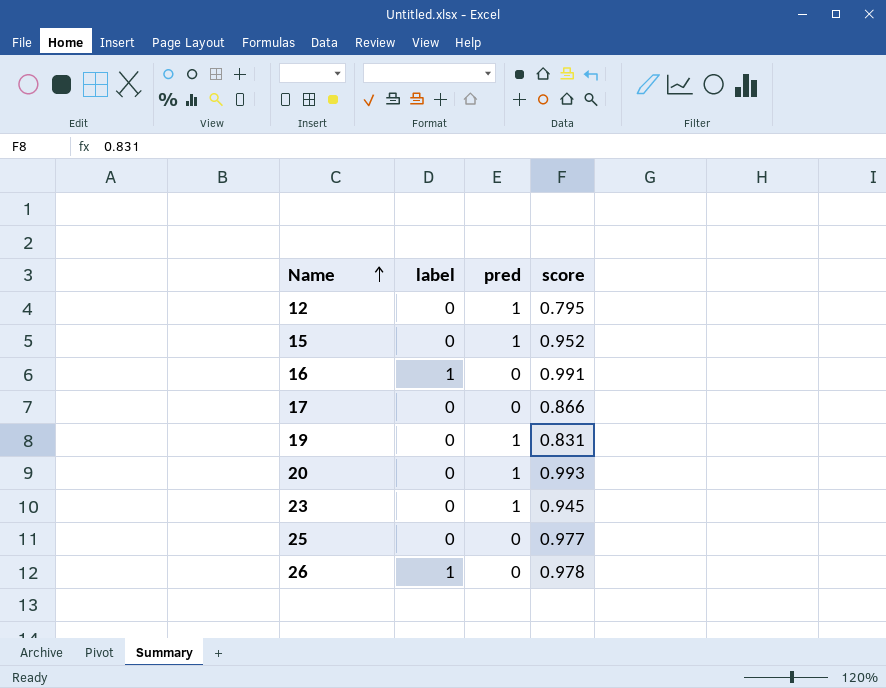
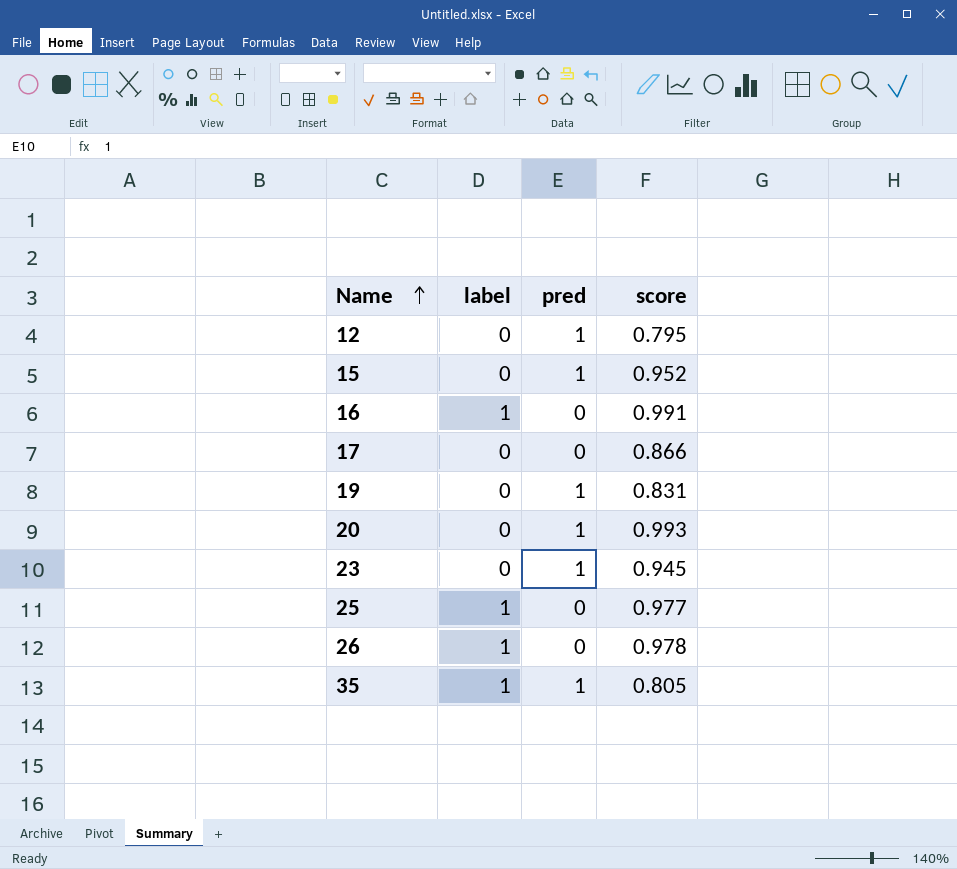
25 | label: 0 -> 1
row 35: none -> 1 | 1 | 0.805

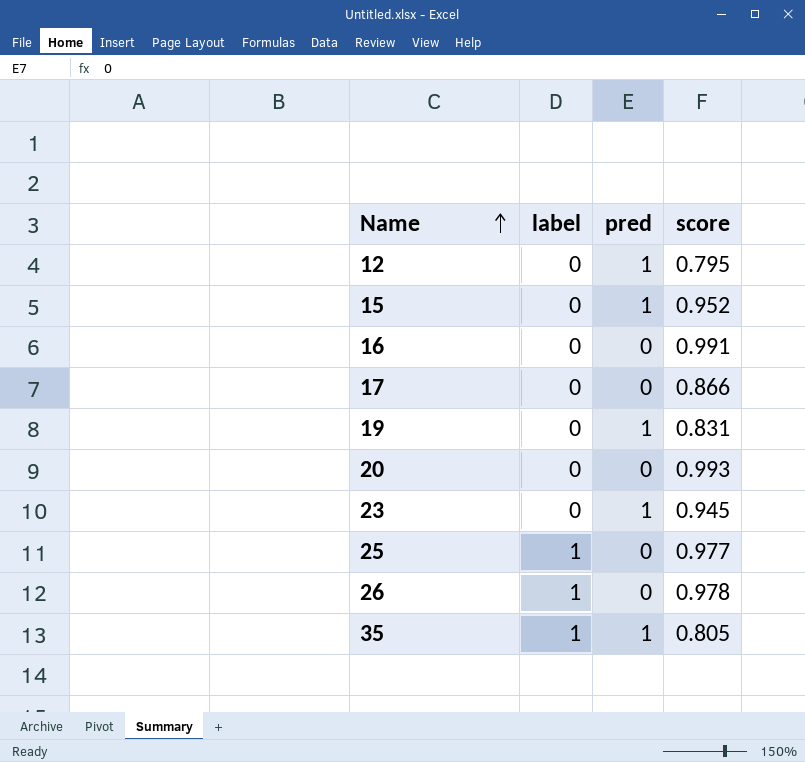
16 | label: 1 -> 0
20 | pred: 1 -> 0

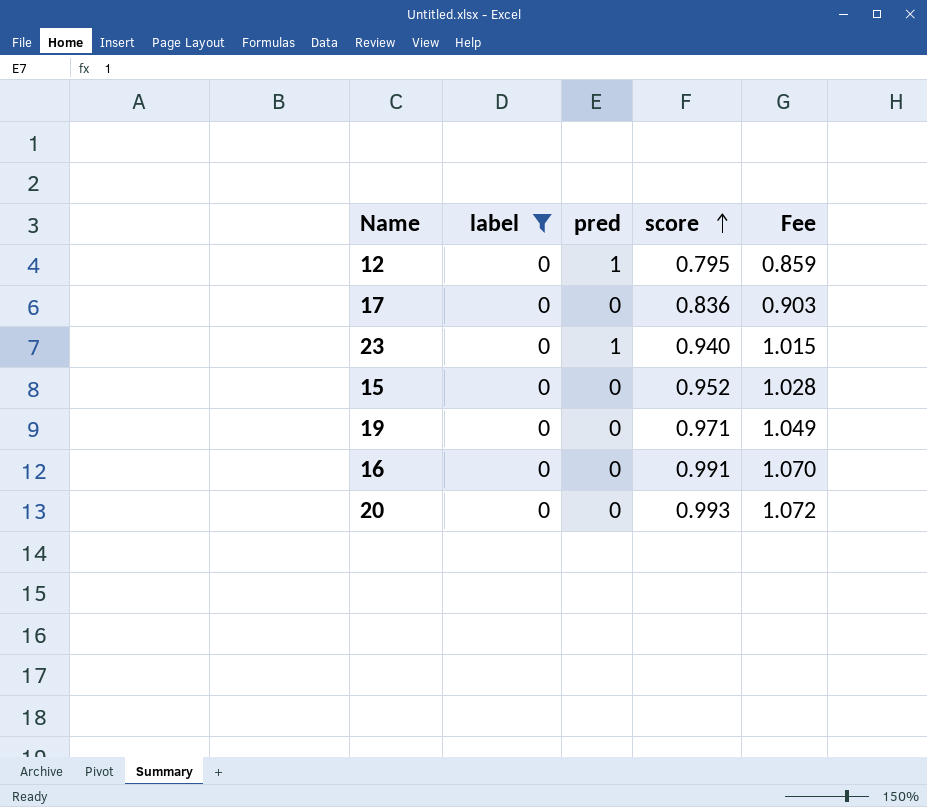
filter: none -> label = 0
row order: Name ascending -> score ascending
column Fee | formula: none -> [score] * 1.08
17 | score: 0.866 -> 0.836
23 | score: 0.945 -> 0.940
15 | pred: 1 -> 0
19 | pred: 1 -> 0
19 | score: 0.831 -> 0.971

